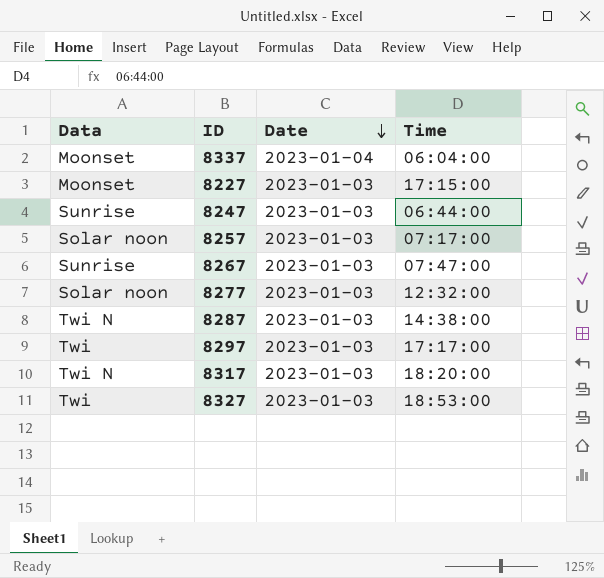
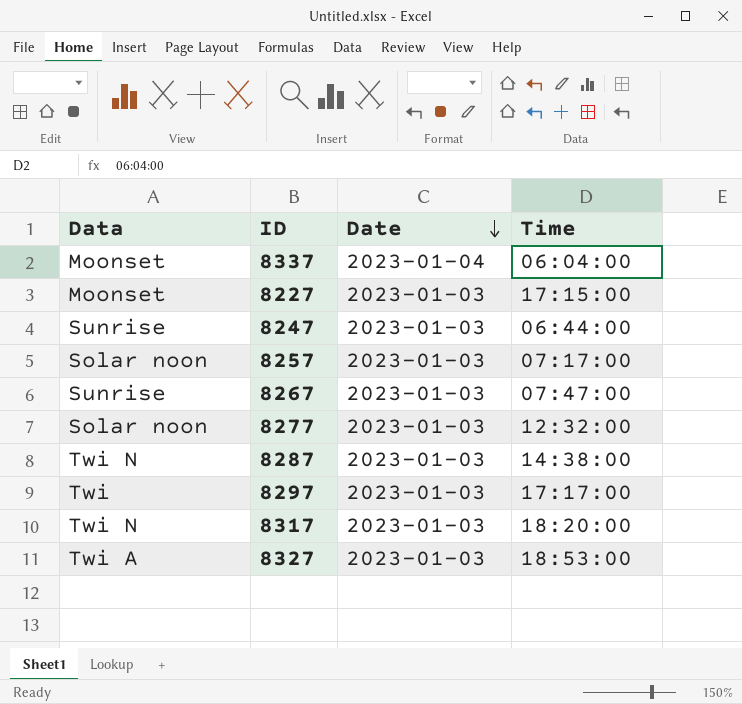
8327 | Data: Twi -> Twi A

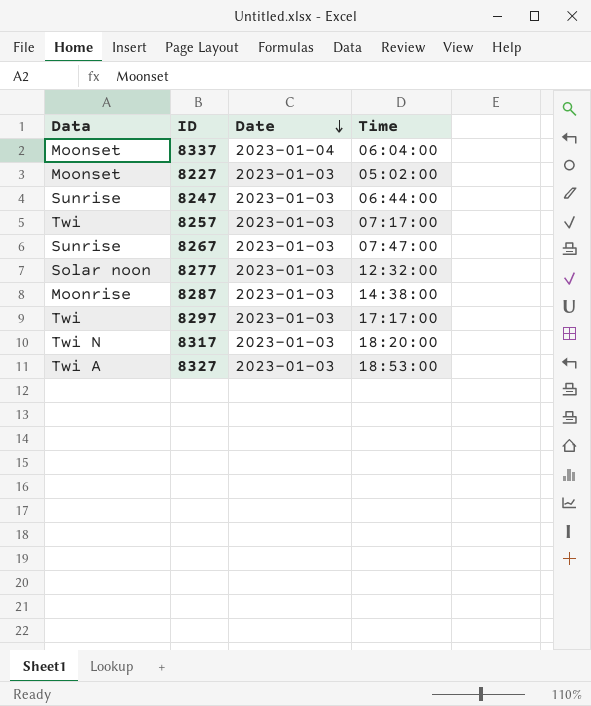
8227 | Time: 17:15:00 -> 05:02:00
8257 | Data: Solar noon -> Twi
8287 | Data: Twi N -> Moonrise

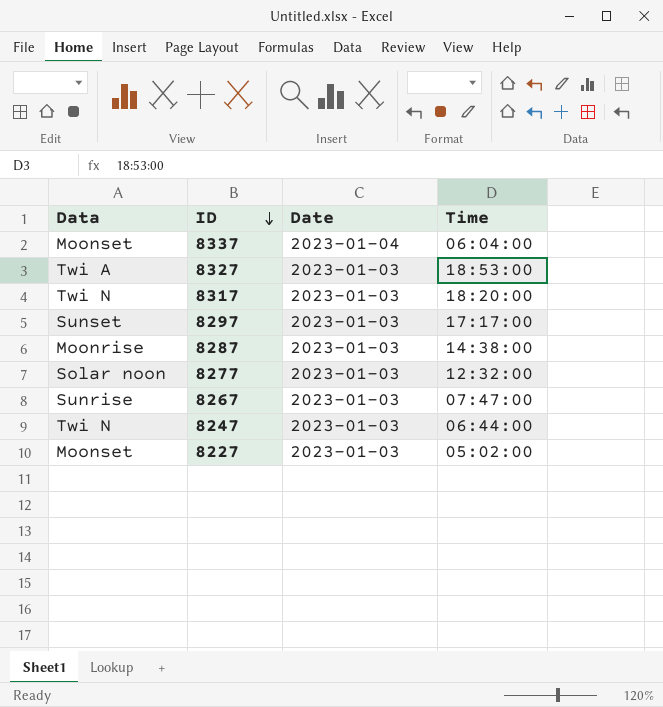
row order: Date descending -> ID descending
row 8257: Twi | 2023-01-03 | 07:17:00 -> none
8297 | Data: Twi -> Sunset
8247 | Data: Sunrise -> Twi N

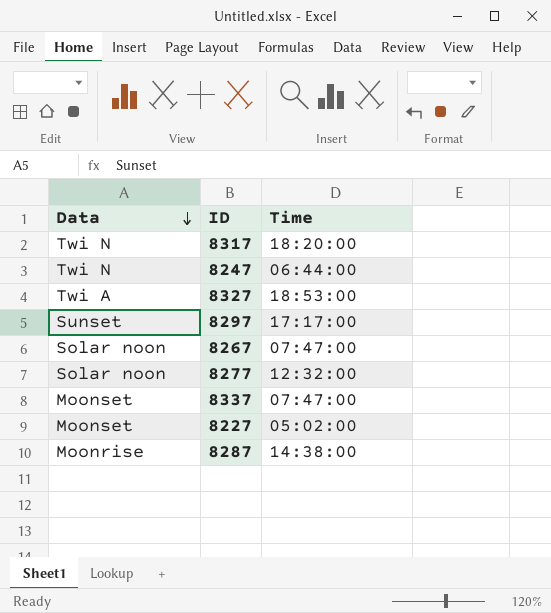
row order: ID descending -> Data descending
column Date | position: 3 -> none
8267 | Data: Sunrise -> Solar noon
8337 | Time: 06:04:00 -> 07:47:00

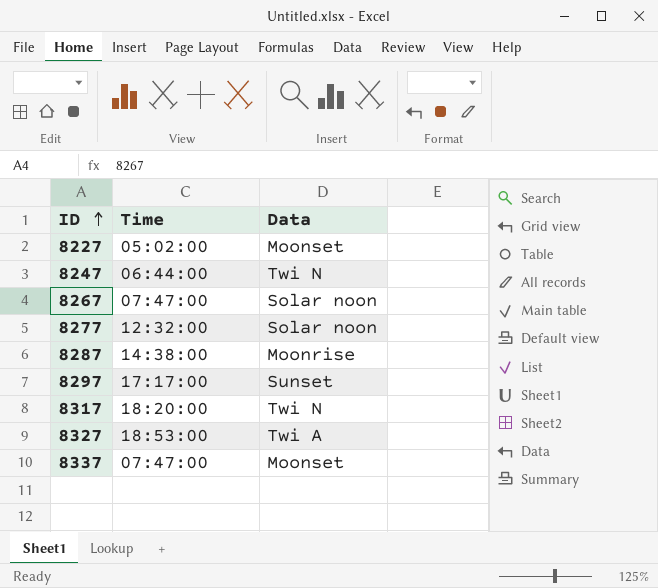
row order: Data descending -> ID ascending
column Data | position: 1 -> 3

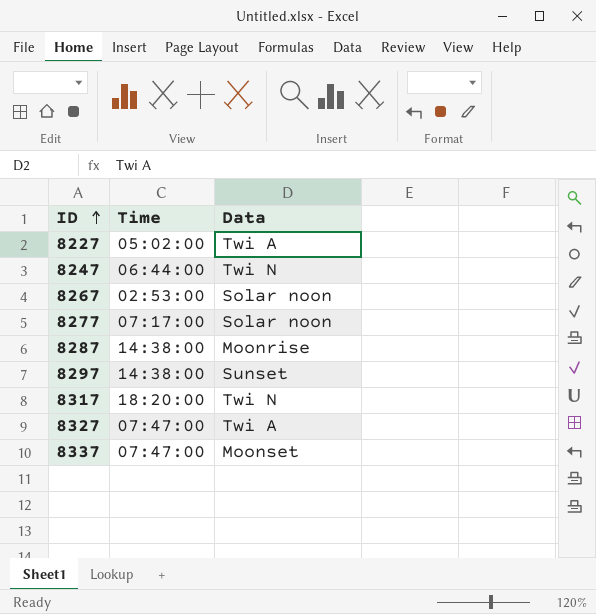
8227 | Data: Moonset -> Twi A
8267 | Time: 07:47:00 -> 02:53:00
8277 | Time: 12:32:00 -> 07:17:00
8297 | Time: 17:17:00 -> 14:38:00
8327 | Time: 18:53:00 -> 07:47:00

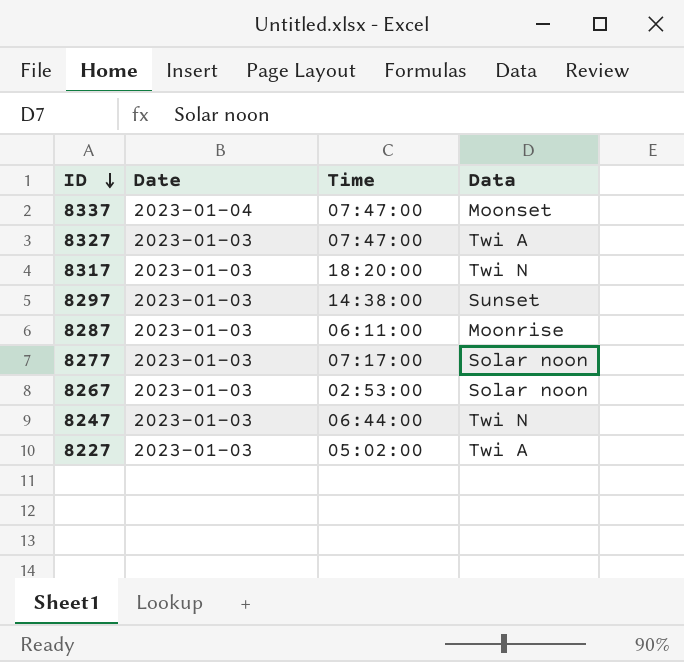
row order: ID ascending -> ID descending
column Date | position: none -> 2
8287 | Time: 14:38:00 -> 06:11:00

